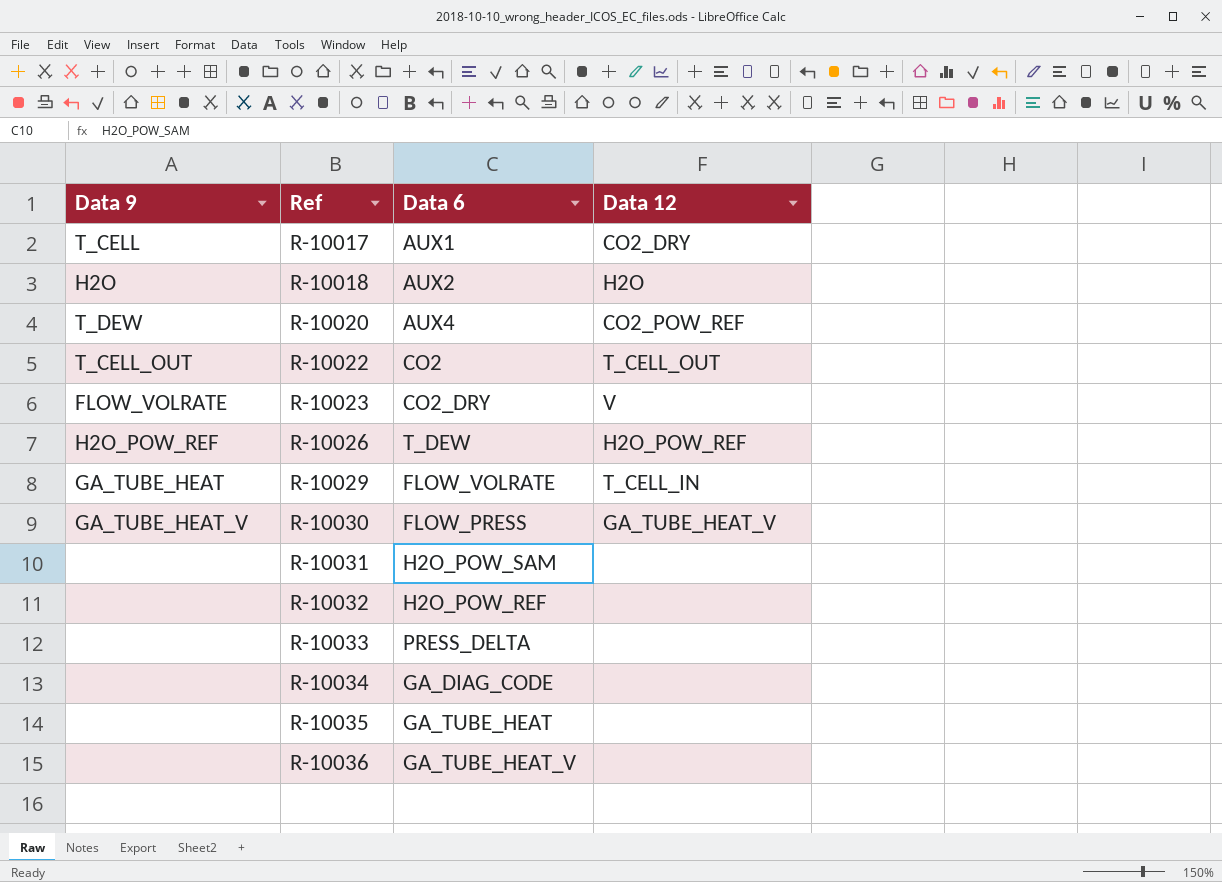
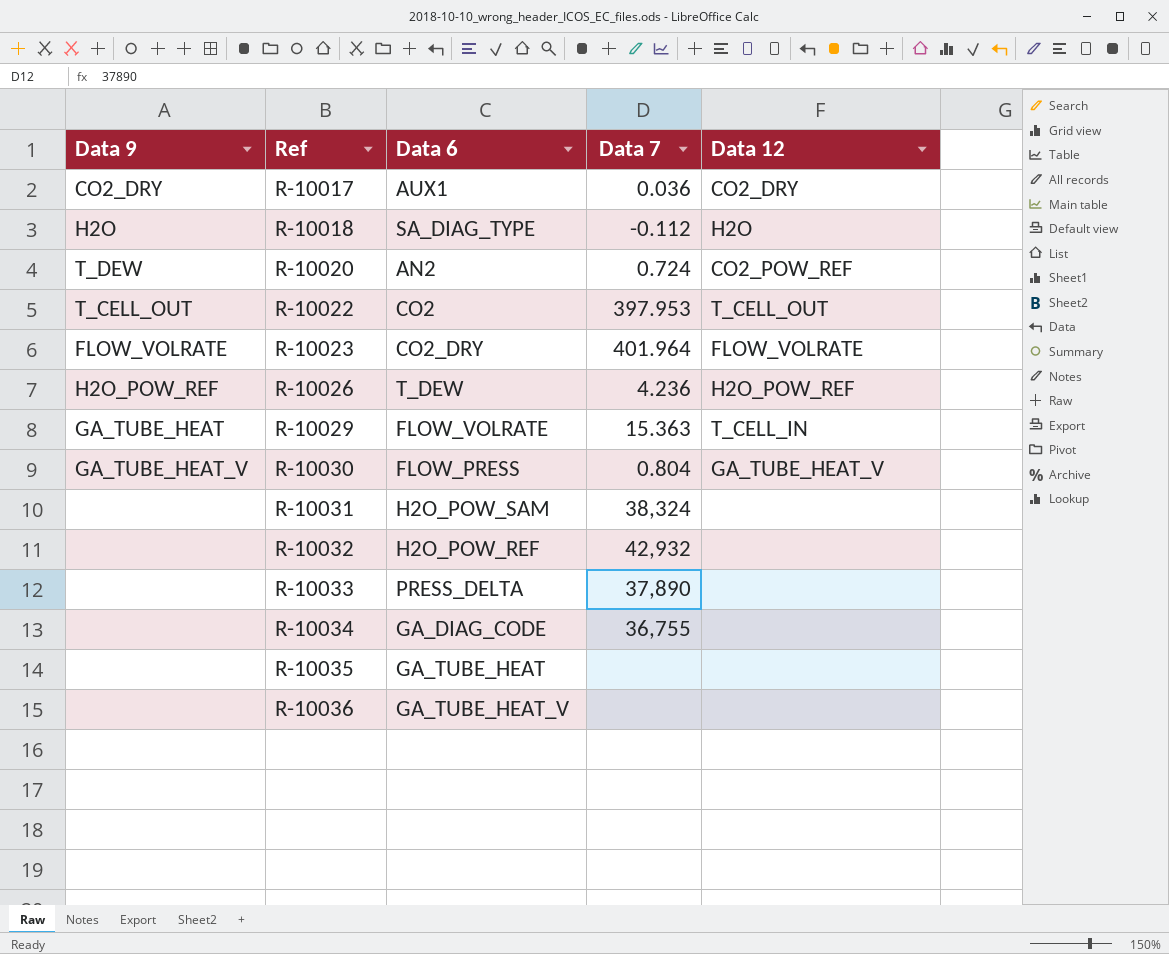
column Data 7 | position: none -> 4
R-10017 | Data 9: T_CELL -> CO2_DRY
R-10018 | Data 6: AUX2 -> SA_DIAG_TYPE
R-10020 | Data 6: AUX4 -> AN2
R-10023 | Data 12: V -> FLOW_VOLRATE

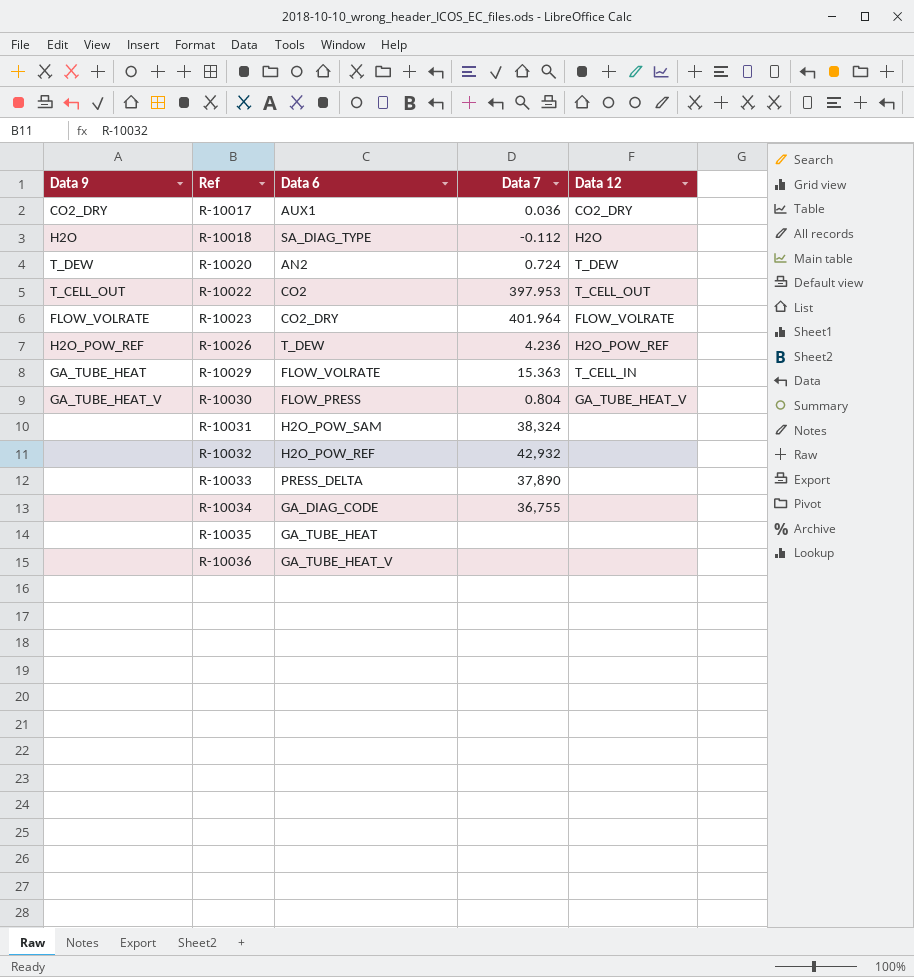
R-10020 | Data 12: CO2_POW_REF -> T_DEW

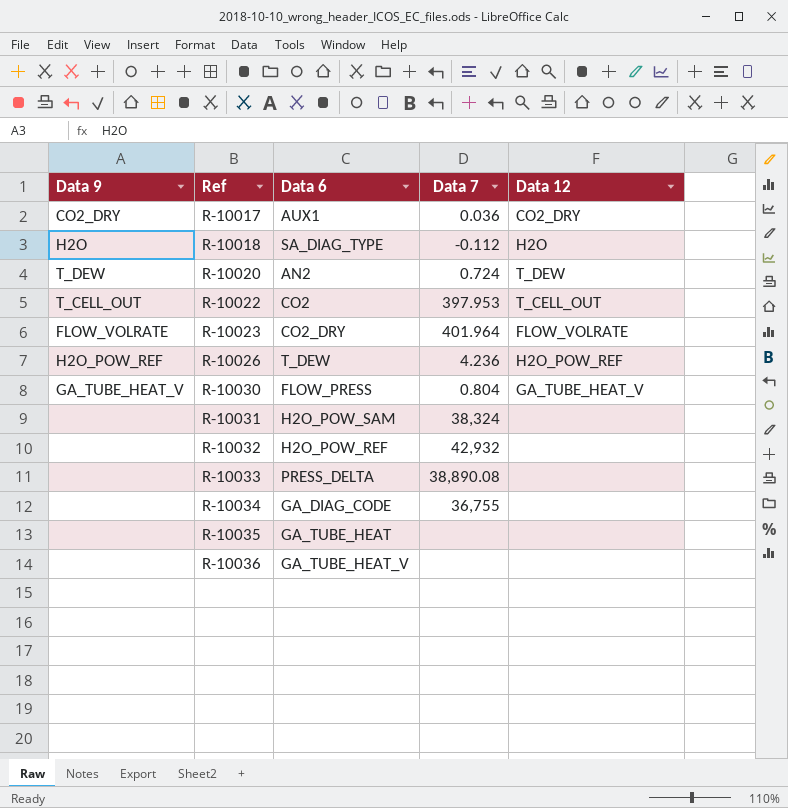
row R-10029: GA_TUBE_HEAT | FLOW_VOLRATE | 15.363 | T_CELL_IN -> none
R-10033 | Data 7: 37,890 -> 38,890.08

